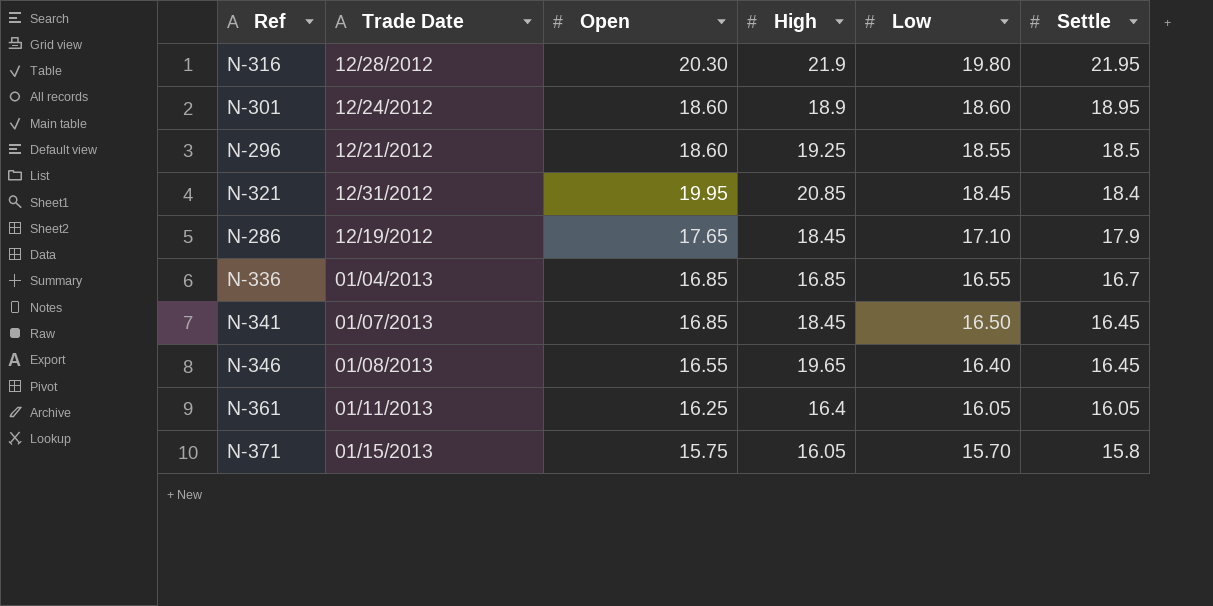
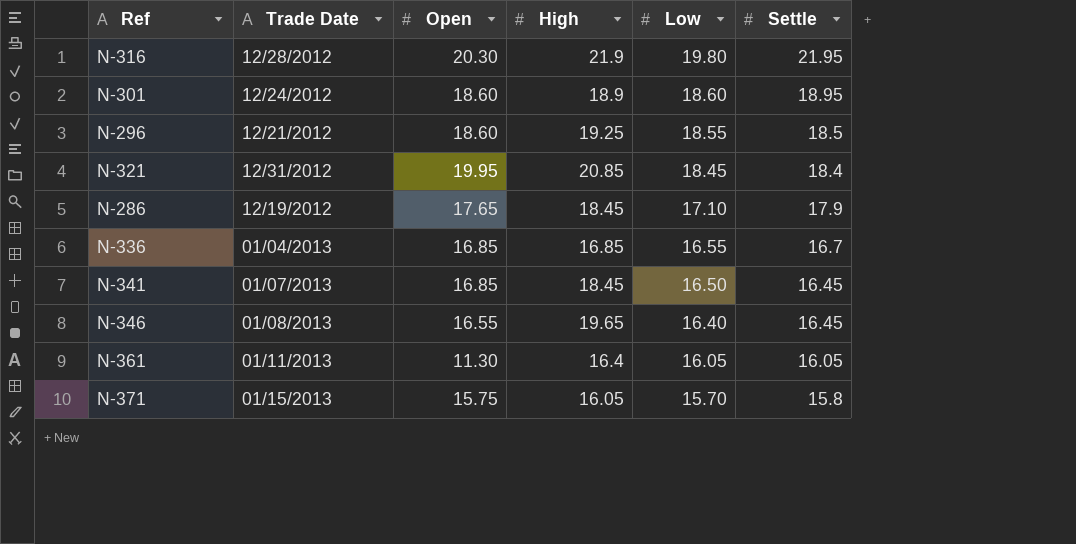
N-361 | Open: 16.25 -> 11.30

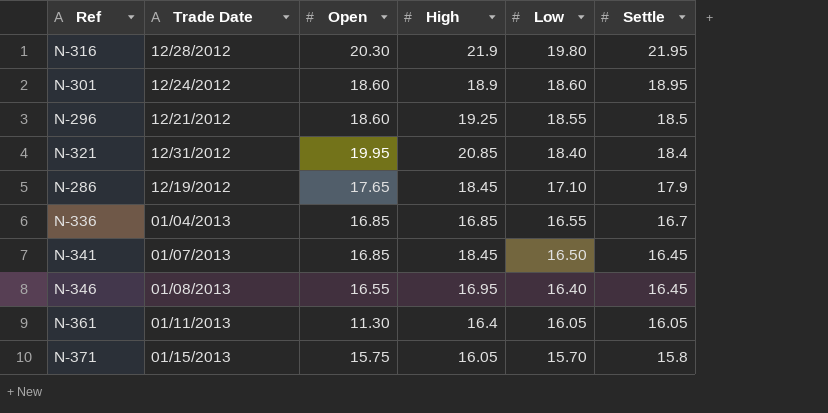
N-321 | Low: 18.45 -> 18.40
N-346 | High: 19.65 -> 16.95

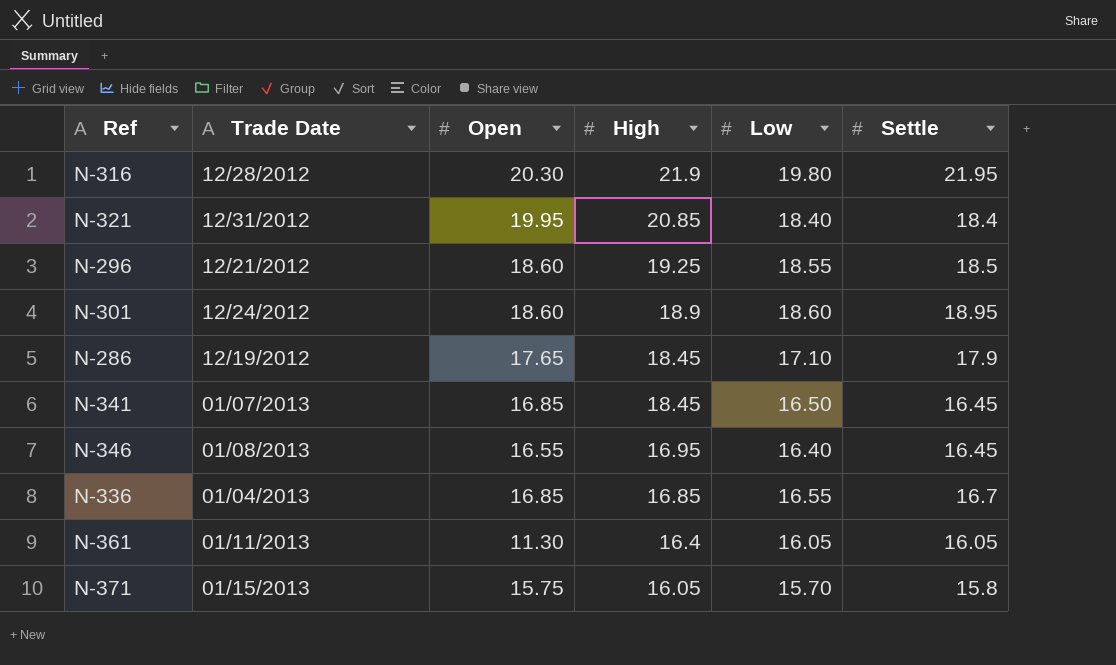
row order: Low descending -> High descending

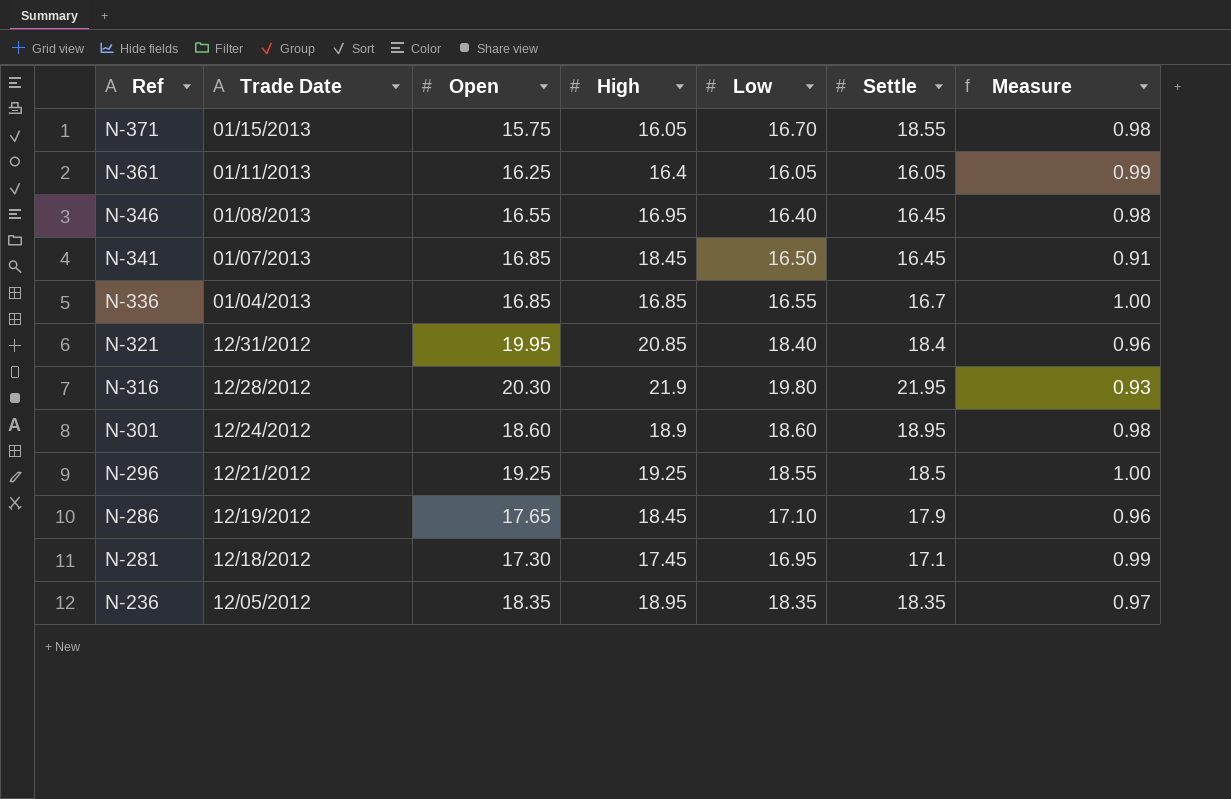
row order: High descending -> Ref descending
column Measure | formula: none -> [Open] / [High]
N-371 | Low: 15.70 -> 16.70
N-371 | Settle: 15.8 -> 18.55
N-361 | Open: 11.30 -> 16.25
N-296 | Open: 18.60 -> 19.25
row N-281: none -> 12/18/2012 | 17.30 | 17.45 | 16.95 | 17.1 | 0.99
row N-236: none -> 12/05/2012 | 18.35 | 18.95 | 18.35 | 18.35 | 0.97

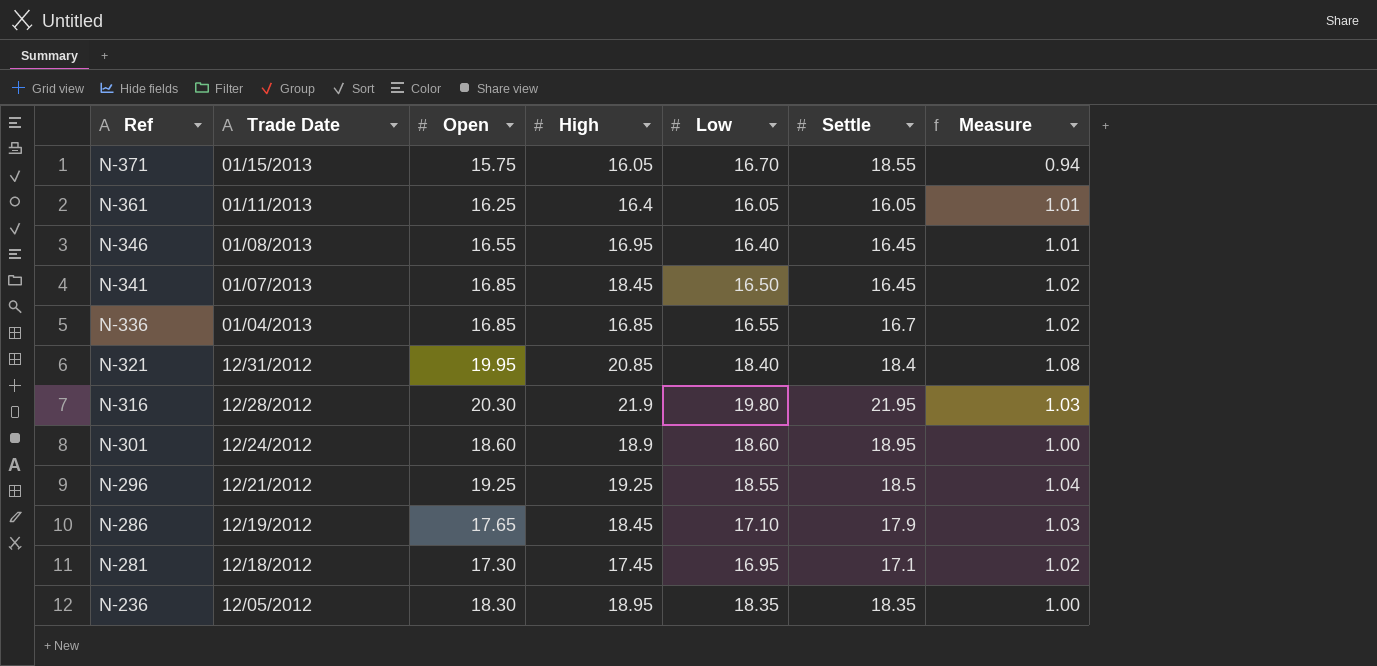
column Measure | formula: [Open] / [High] -> [Open] / [Low]
N-236 | Open: 18.35 -> 18.30

